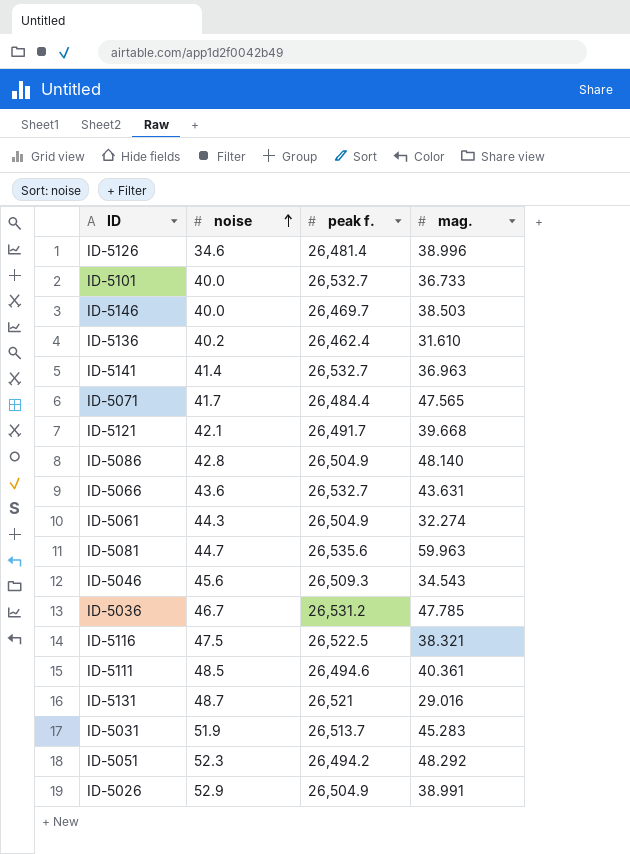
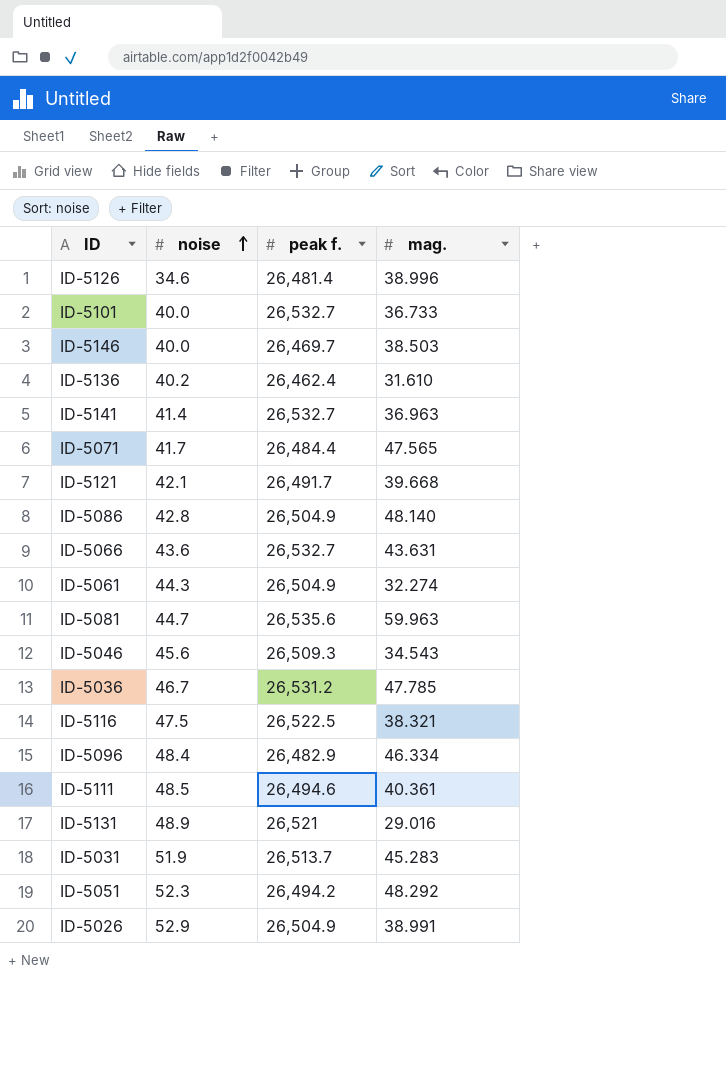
row ID-5096: none -> 48.4 | 26,482.9 | 46.334
ID-5131 | noise: 48.7 -> 48.9

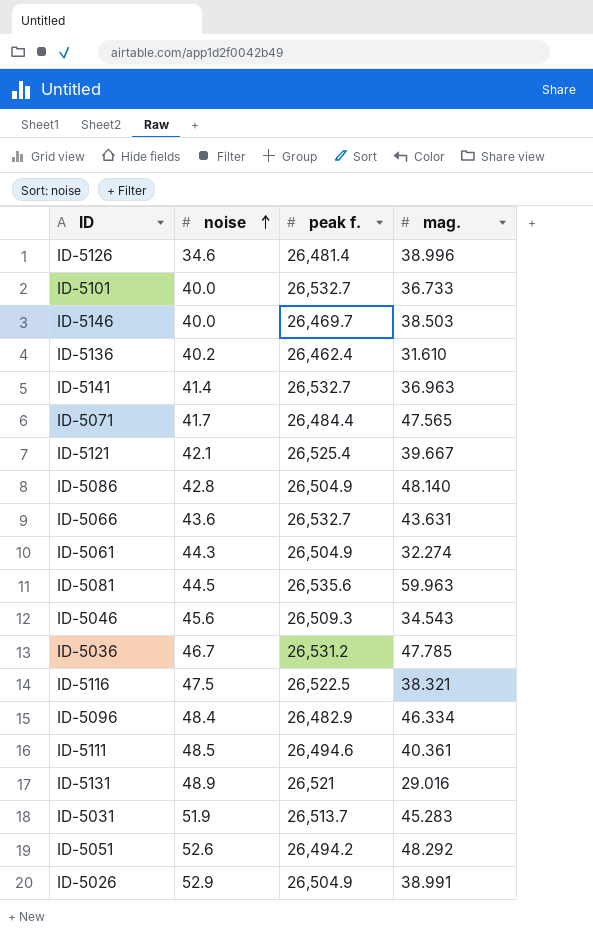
ID-5121 | peak f.: 26,491.7 -> 26,525.4
ID-5121 | mag.: 39.668 -> 39.667
ID-5081 | noise: 44.7 -> 44.5
ID-5051 | noise: 52.3 -> 52.6

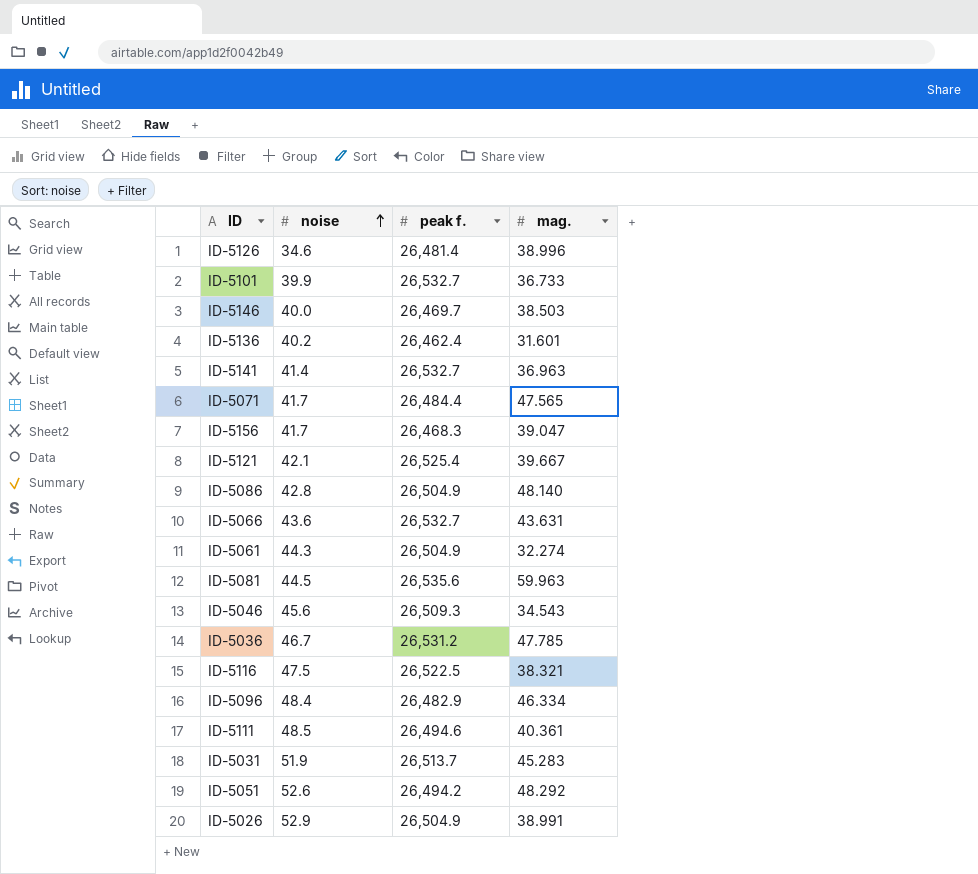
row ID-5131: 48.9 | 26,521 | 29.016 -> none
ID-5101 | noise: 40.0 -> 39.9
ID-5136 | mag.: 31.610 -> 31.601
row ID-5156: none -> 41.7 | 26,468.3 | 39.047

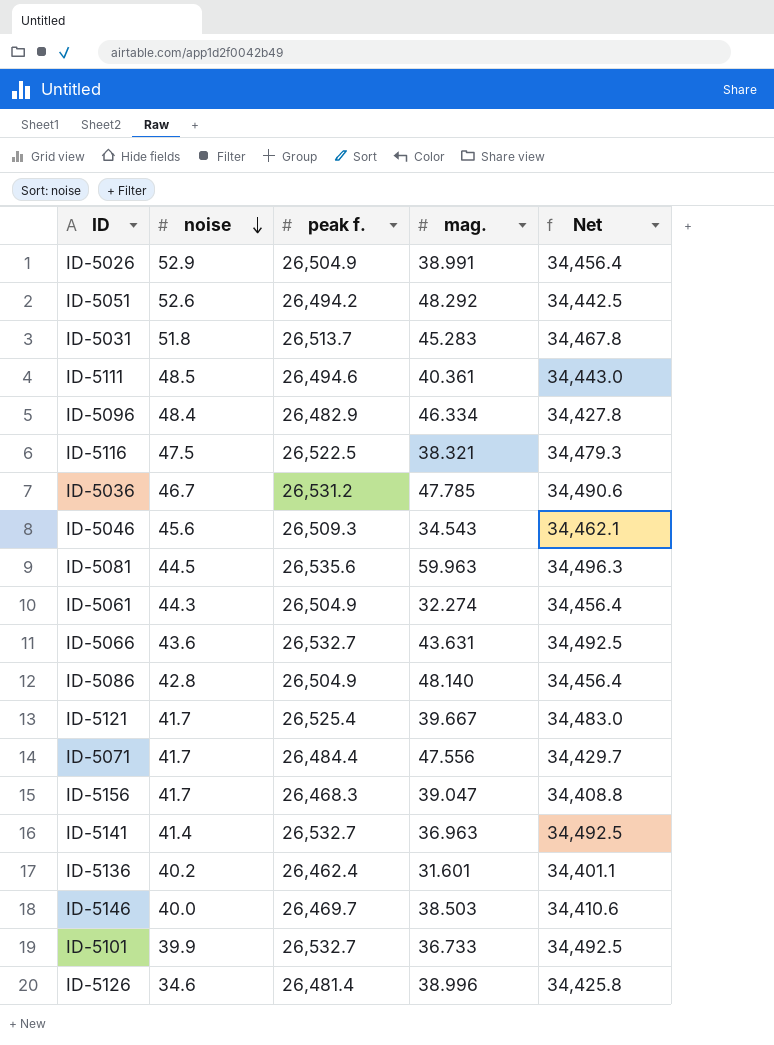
row order: noise ascending -> noise descending
column Net | formula: none -> [peak f.] * 1.3
ID-5031 | noise: 51.9 -> 51.8
ID-5121 | noise: 42.1 -> 41.7
ID-5071 | mag.: 47.565 -> 47.556

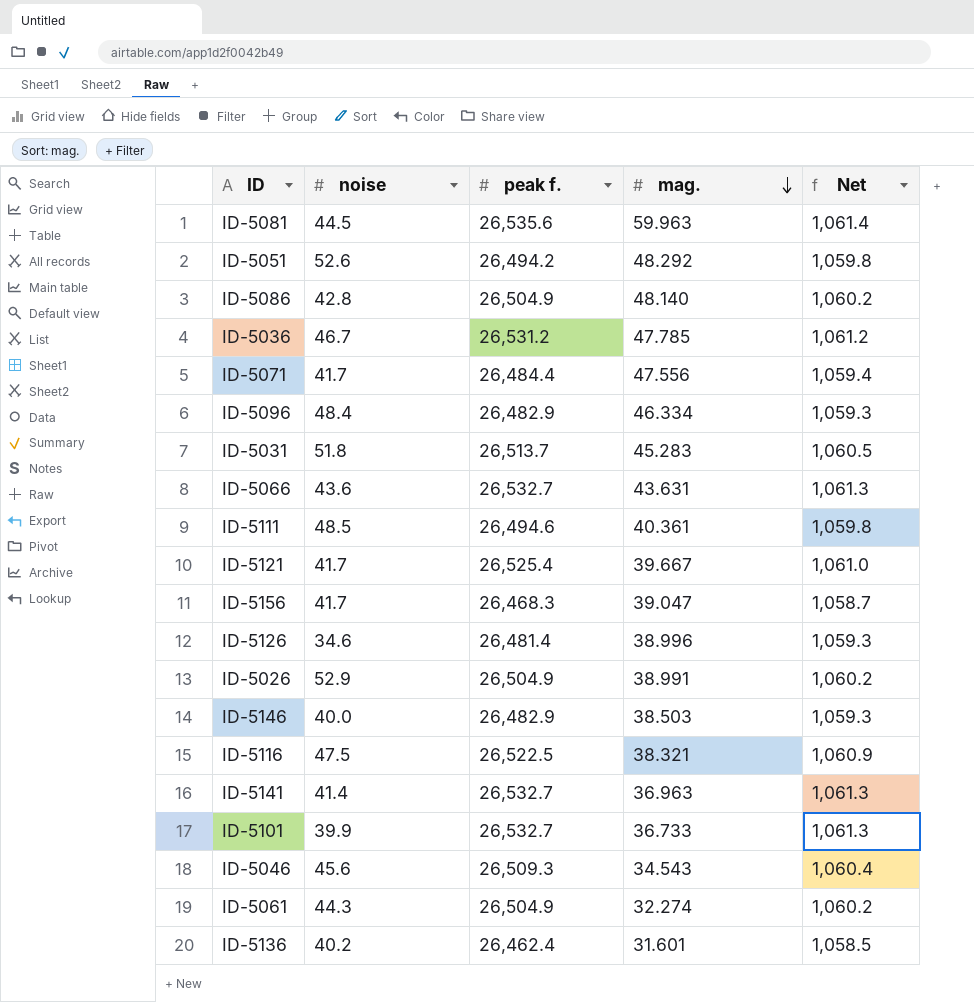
row order: noise descending -> mag. descending
column Net | formula: [peak f.] * 1.3 -> [peak f.] * 0.04
ID-5146 | peak f.: 26,469.7 -> 26,482.9

